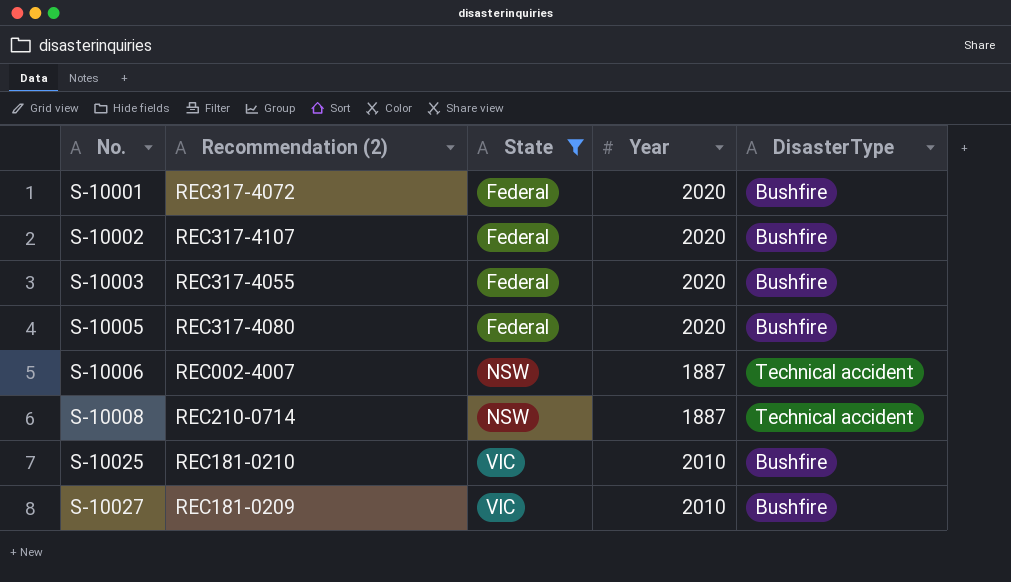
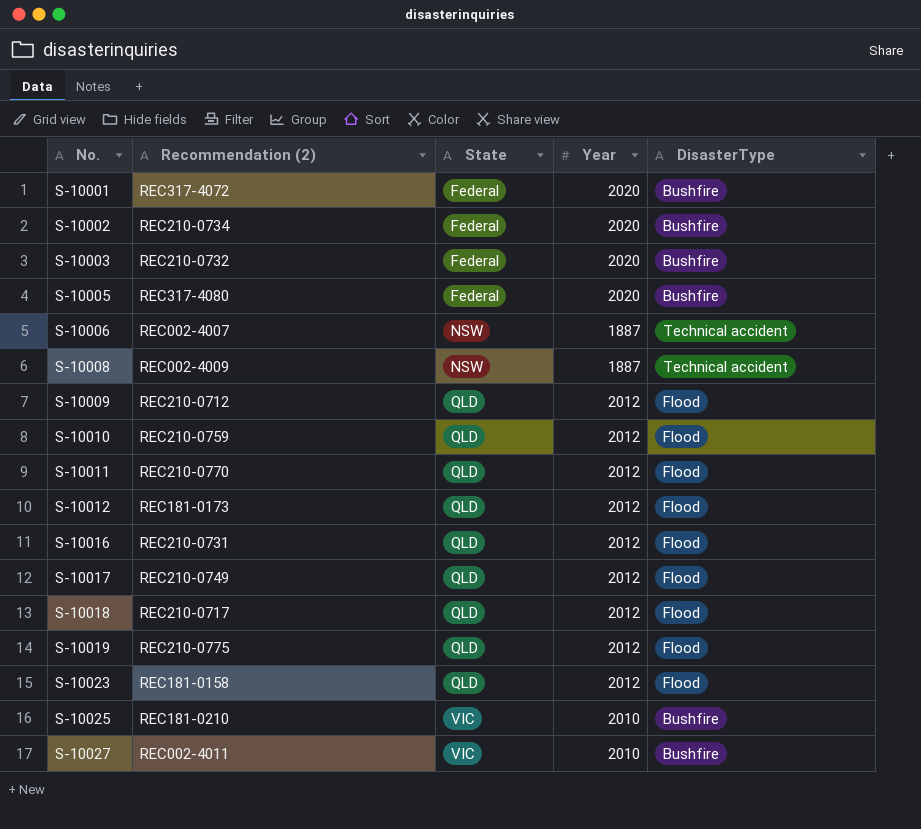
filter: State != QLD -> none
S-10002 | Recommendation (2): REC317-4107 -> REC210-0734
S-10003 | Recommendation (2): REC317-4055 -> REC210-0732
S-10008 | Recommendation (2): REC210-0714 -> REC002-4009
S-10027 | Recommendation (2): REC181-0209 -> REC002-4011

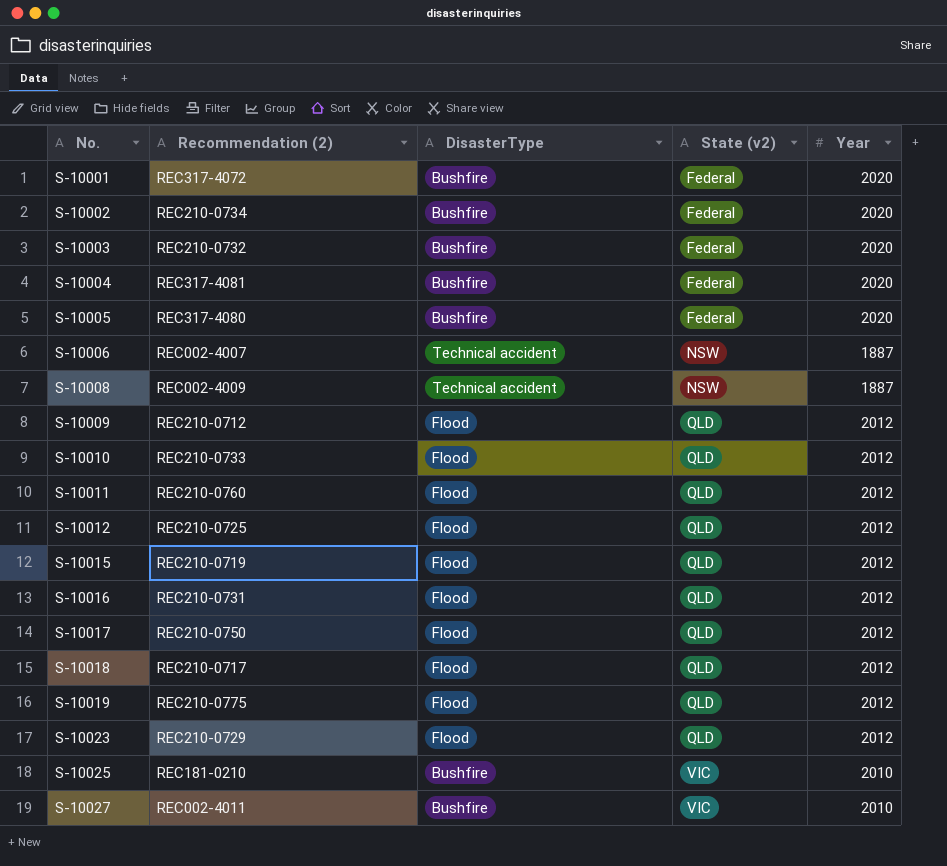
column DisasterType | position: 5 -> 3
column name: State -> State (v2)
row S-10004: none -> REC317-4081 | Bushfire | Federal | 2020
S-10010 | Recommendation (2): REC210-0759 -> REC210-0733
S-10011 | Recommendation (2): REC210-0770 -> REC210-0760
S-10012 | Recommendation (2): REC181-0173 -> REC210-0725
row S-10015: none -> REC210-0719 | Flood | QLD | 2012
S-10017 | Recommendation (2): REC210-0749 -> REC210-0750
S-10023 | Recommendation (2): REC181-0158 -> REC210-0729

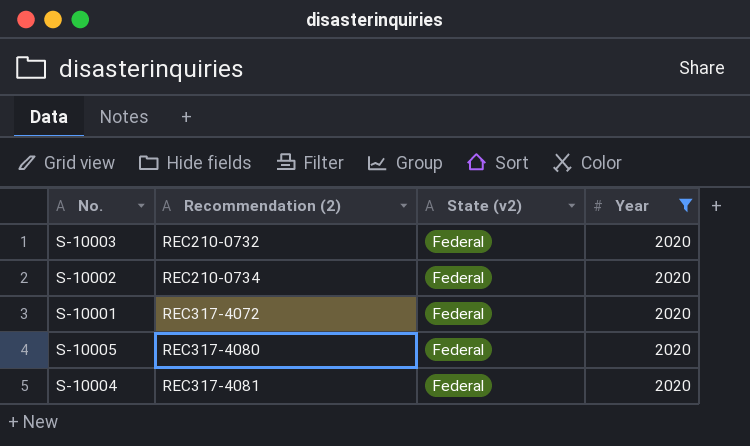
filter: none -> Year = 2020
row order: No. ascending -> Recommendation (2) ascending
column DisasterType | position: 3 -> none

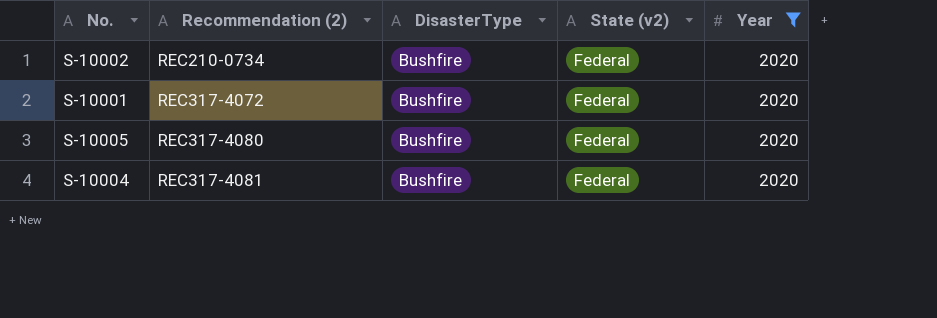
column DisasterType | position: none -> 3
row S-10003: REC210-0732 | Federal | 2020 -> none

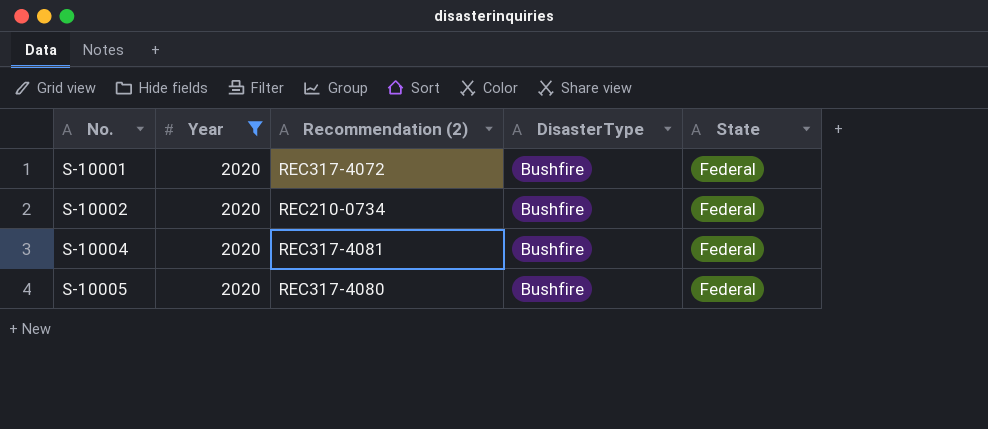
row order: Recommendation (2) ascending -> No. ascending
column Year | position: 5 -> 2
column name: State (v2) -> State

